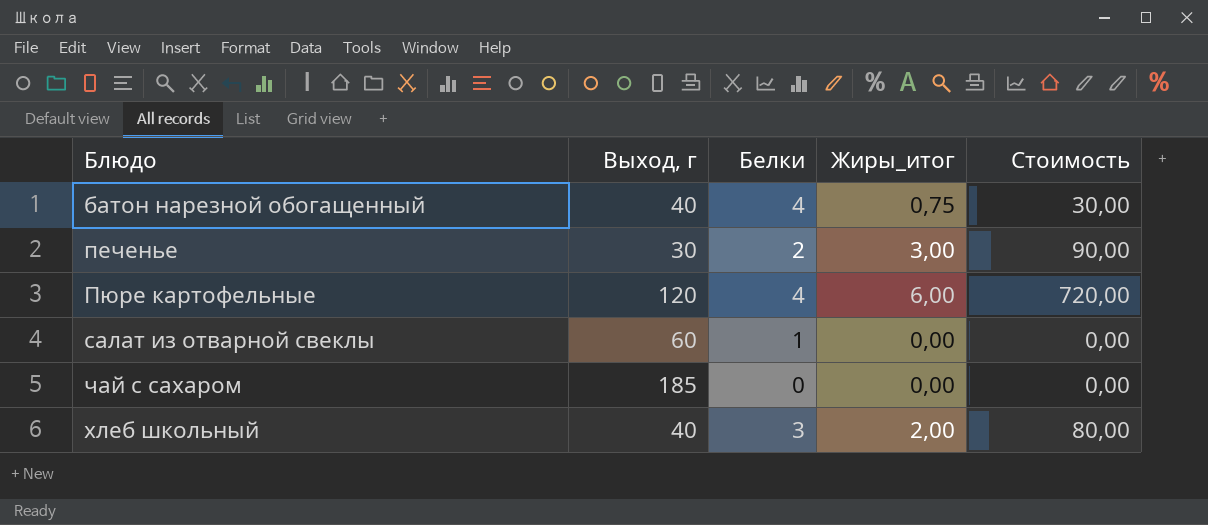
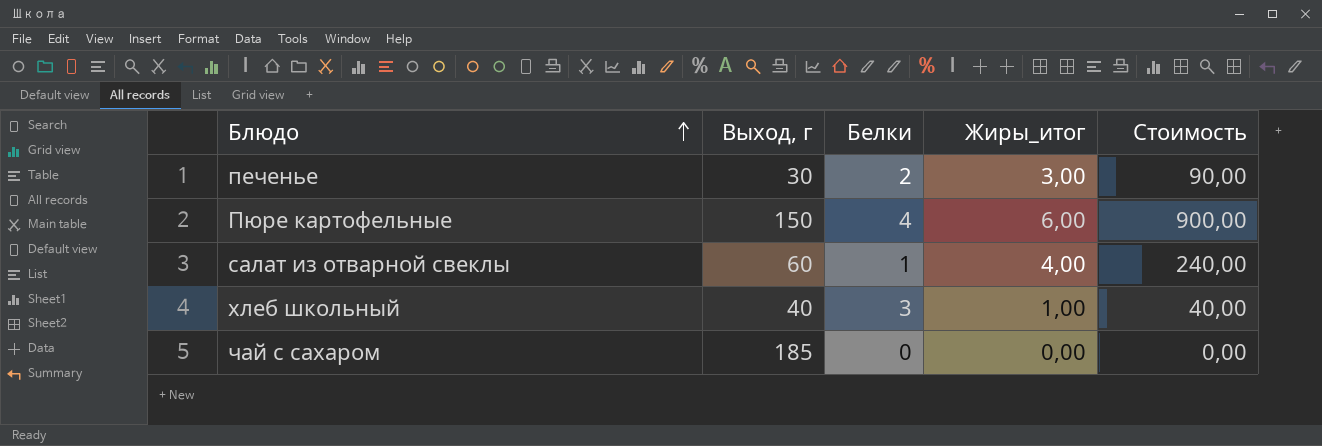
row order: none -> Блюдо ascending
row батон нарезной обогащенный: 40 | 4 | 0,75 | 30,00 -> none
Пюре картофельные | Выход, г: 120 -> 150
Пюре картофельные | Стоимость: 720,00 -> 900,00
салат из отварной свеклы | Жиры_итог: 0,00 -> 4,00
салат из отварной свеклы | Стоимость: 0,00 -> 240,00
хлеб школьный | Жиры_итог: 2,00 -> 1,00
хлеб школьный | Стоимость: 80,00 -> 40,00

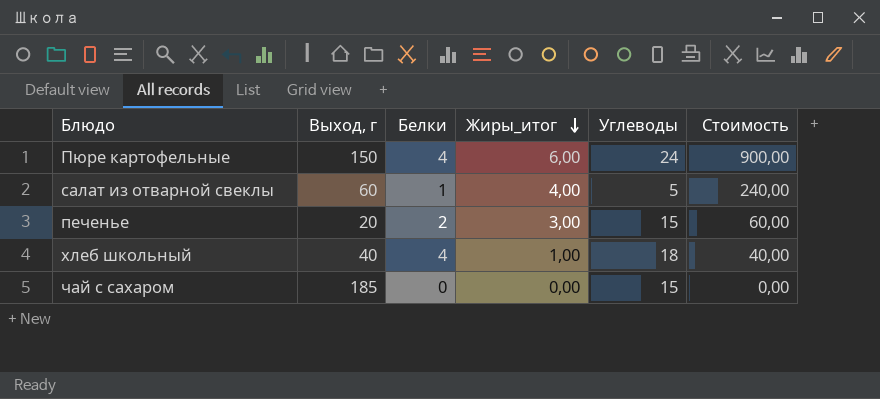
row order: Блюдо ascending -> Жиры_итог descending
column Углеводы | position: none -> 5
печенье | Выход, г: 30 -> 20
печенье | Стоимость: 90,00 -> 60,00
хлеб школьный | Белки: 3 -> 4

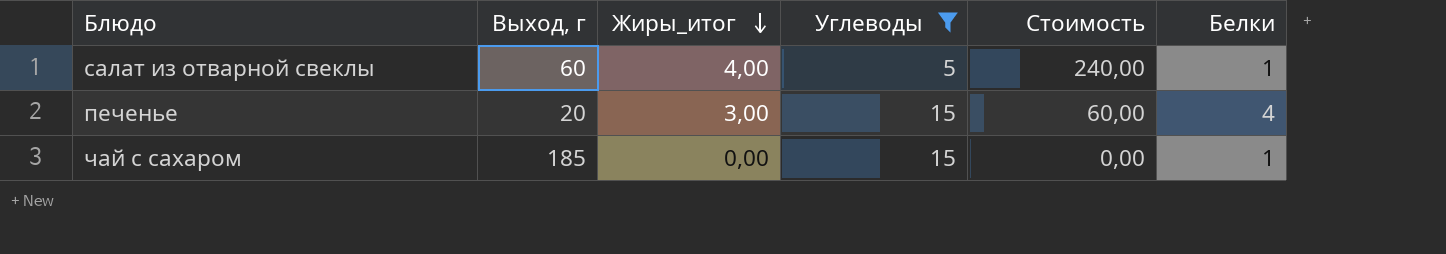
filter: none -> Углеводы <= 15
column Белки | position: 3 -> 6
печенье | Белки: 2 -> 4
чай с сахаром | Белки: 0 -> 1

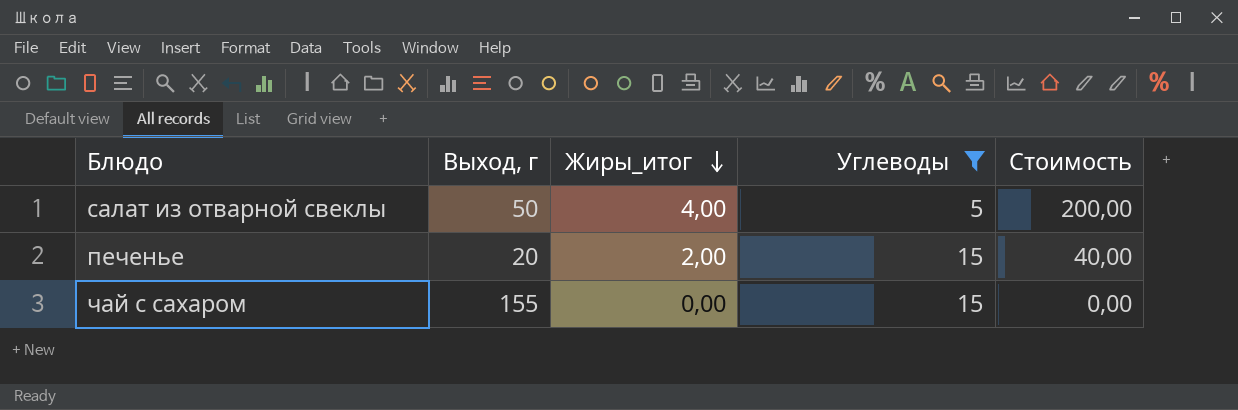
column Белки | position: 6 -> none
салат из отварной свеклы | Выход, г: 60 -> 50
салат из отварной свеклы | Стоимость: 240,00 -> 200,00
печенье | Жиры_итог: 3,00 -> 2,00
печенье | Стоимость: 60,00 -> 40,00
чай с сахаром | Выход, г: 185 -> 155

